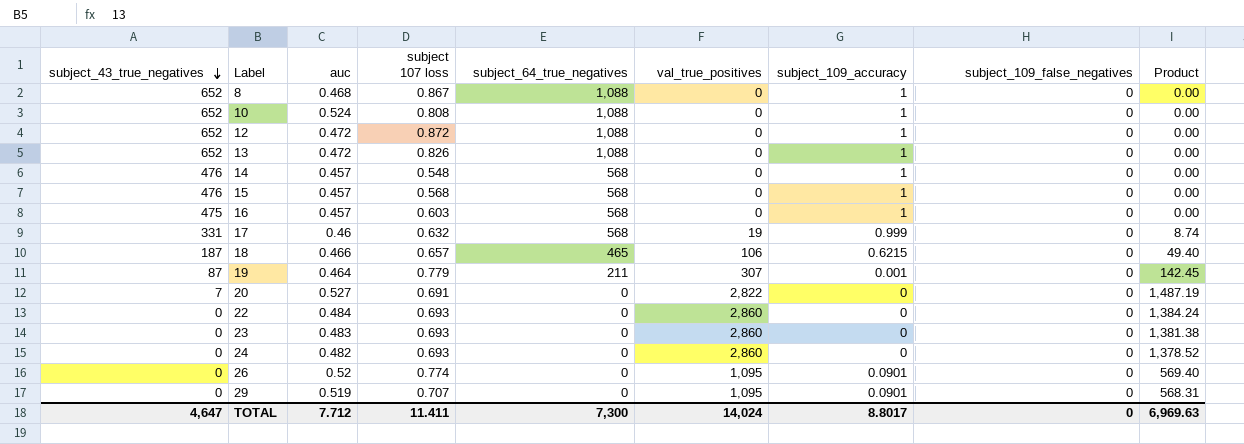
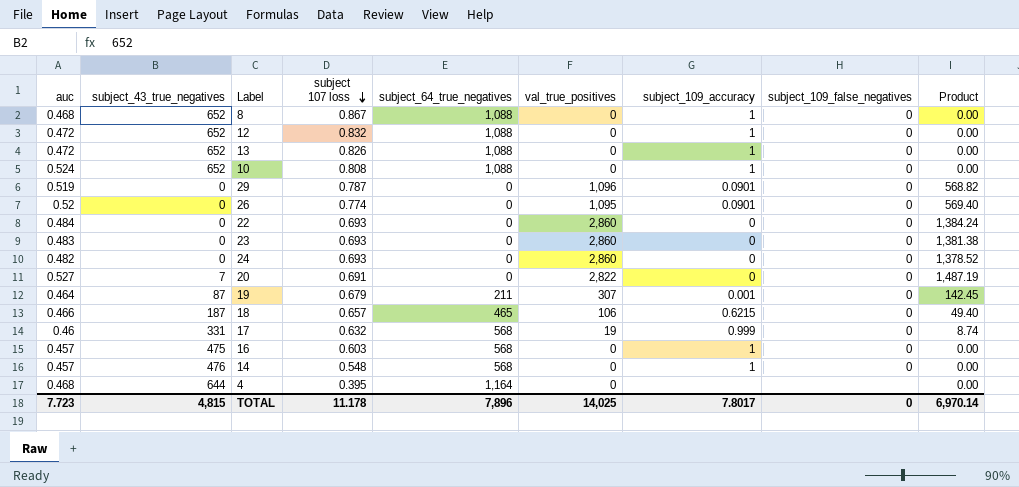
row order: subject_43_true_negatives descending -> subject 107 loss descending
column auc | position: 3 -> 1
row 15: 476 | 0.457 | 0.568 | 568 | 0 | 1 | 0 | 0.00 -> none
12 | subject 107 loss: 0.872 -> 0.832
29 | subject 107 loss: 0.707 -> 0.787
29 | val_true_positives: 1,095 -> 1,096
29 | Product: 568.31 -> 568.82
19 | subject 107 loss: 0.779 -> 0.679
row 4: none -> 0.468 | 644 | 0.395 | 1,164 | 0 | none | none | 0.00
TOTAL | auc: 7.712 -> 7.723
TOTAL | subject_43_true_negatives: 4,647 -> 4,815
TOTAL | subject 107 loss: 11.411 -> 11.178
TOTAL | subject_64_true_negatives: 7,300 -> 7,896
TOTAL | val_true_positives: 14,024 -> 14,025
TOTAL | subject_109_accuracy: 8.8017 -> 7.8017
TOTAL | Product: 6,969.63 -> 6,970.14

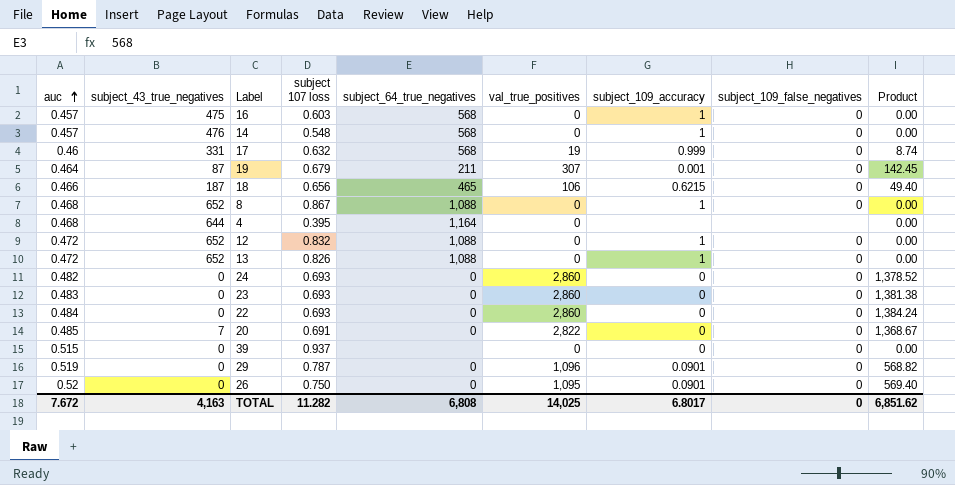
row order: subject 107 loss descending -> auc ascending
row 10: 0.524 | 652 | 0.808 | 1,088 | 0 | 1 | 0 | 0.00 -> none
18 | subject 107 loss: 0.657 -> 0.656
20 | auc: 0.527 -> 0.485
20 | Product: 1,487.19 -> 1,368.67
row 39: none -> 0.515 | 0 | 0.937 | none | 0 | 0 | 0 | 0.00
26 | subject 107 loss: 0.774 -> 0.750
TOTAL | auc: 7.723 -> 7.672
TOTAL | subject_43_true_negatives: 4,815 -> 4,163
TOTAL | subject 107 loss: 11.178 -> 11.282
TOTAL | subject_64_true_negatives: 7,896 -> 6,808
TOTAL | subject_109_accuracy: 7.8017 -> 6.8017
TOTAL | Product: 6,970.14 -> 6,851.62

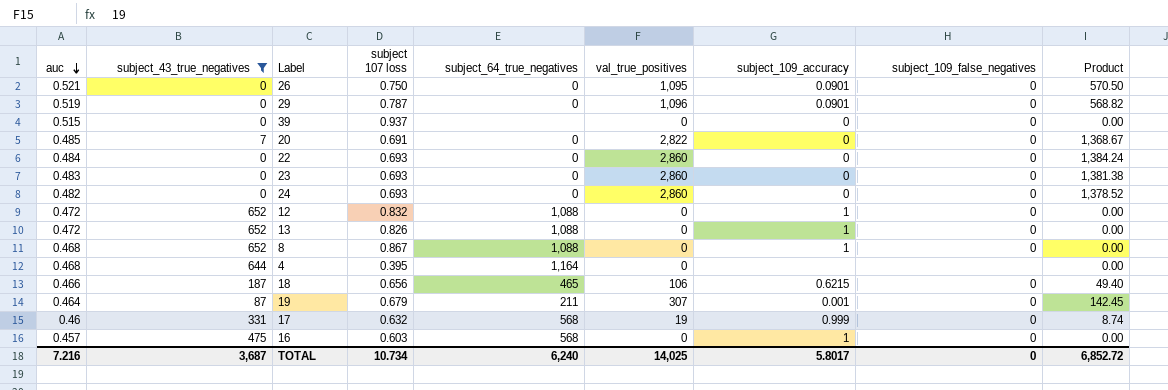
filter: none -> subject_43_true_negatives != 476
row order: auc ascending -> auc descending
26 | auc: 0.52 -> 0.521
26 | Product: 569.40 -> 570.50
TOTAL | auc: 7.672 -> 7.216
TOTAL | subject_43_true_negatives: 4,163 -> 3,687
TOTAL | subject 107 loss: 11.282 -> 10.734
TOTAL | subject_64_true_negatives: 6,808 -> 6,240
TOTAL | subject_109_accuracy: 6.8017 -> 5.8017
TOTAL | Product: 6,851.62 -> 6,852.72

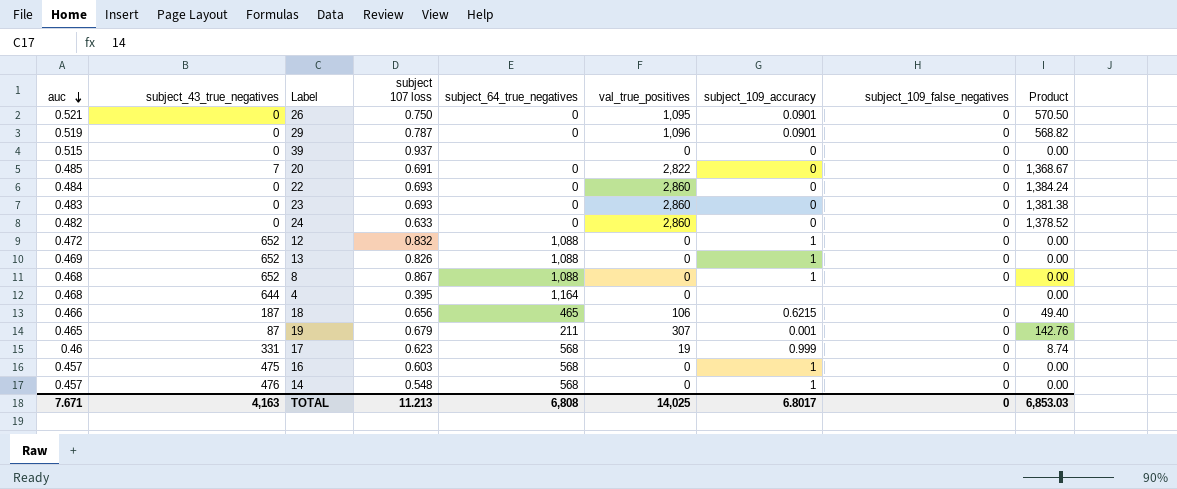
filter: subject_43_true_negatives != 476 -> none
24 | subject 107 loss: 0.693 -> 0.633
13 | auc: 0.472 -> 0.469
19 | auc: 0.464 -> 0.465
19 | Product: 142.45 -> 142.76
17 | subject 107 loss: 0.632 -> 0.623
TOTAL | auc: 7.216 -> 7.671
TOTAL | subject_43_true_negatives: 3,687 -> 4,163
TOTAL | subject 107 loss: 10.734 -> 11.213
TOTAL | subject_64_true_negatives: 6,240 -> 6,808
TOTAL | subject_109_accuracy: 5.8017 -> 6.8017
TOTAL | Product: 6,852.72 -> 6,853.03

